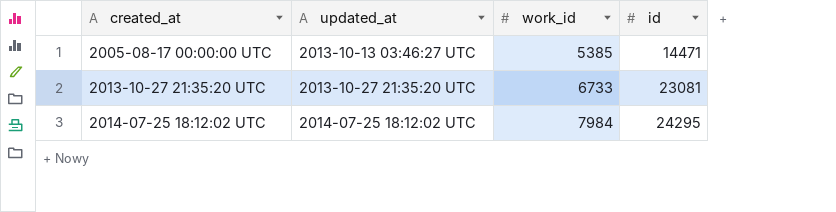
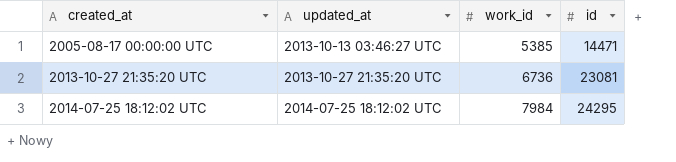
2013-10-27 21:35:20 UTC | work_id: 6733 -> 6736

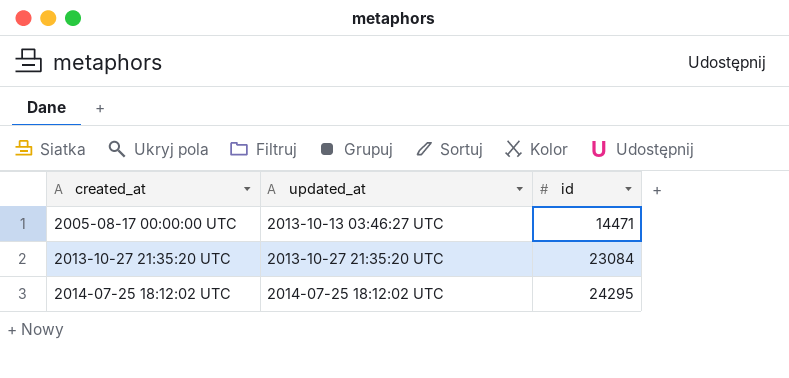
column work_id | position: 3 -> none
2013-10-27 21:35:20 UTC | id: 23081 -> 23084

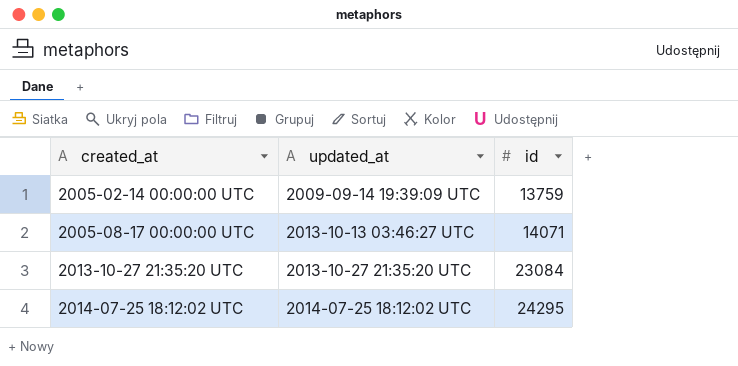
row 2005-02-14 00:00:00 UTC: none -> 2009-09-14 19:39:09 UTC | 13759
2005-08-17 00:00:00 UTC | id: 14471 -> 14071

